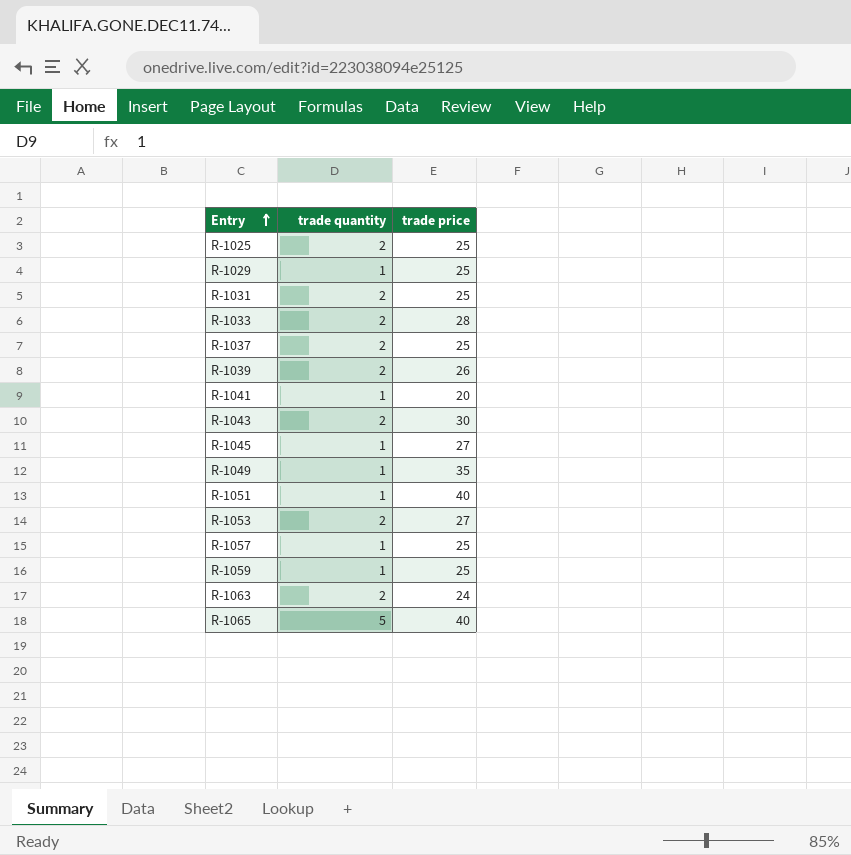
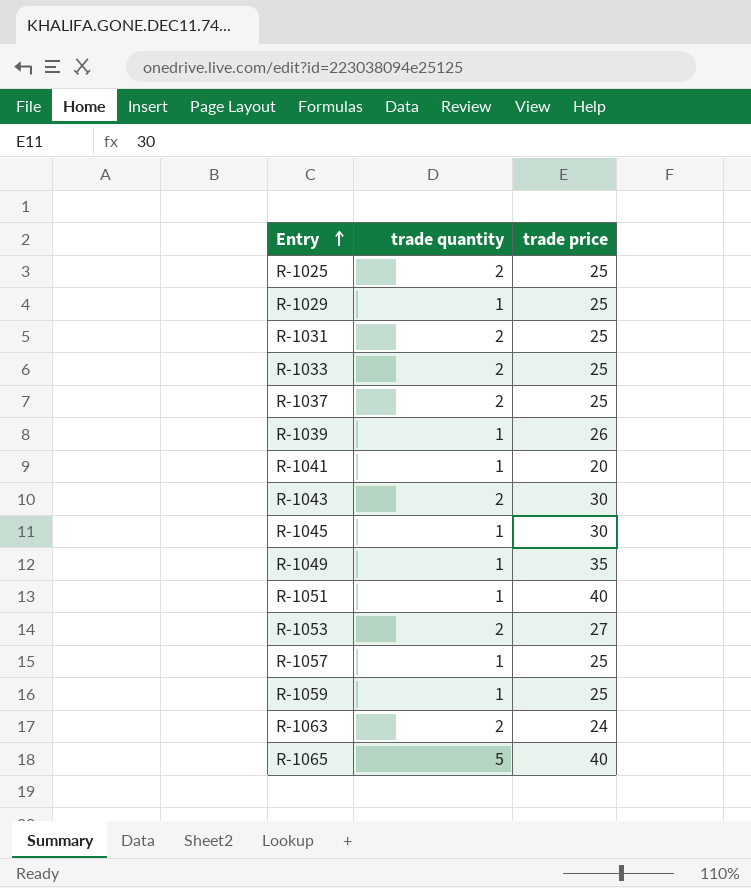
R-1033 | trade price: 28 -> 25
R-1039 | trade quantity: 2 -> 1
R-1045 | trade price: 27 -> 30

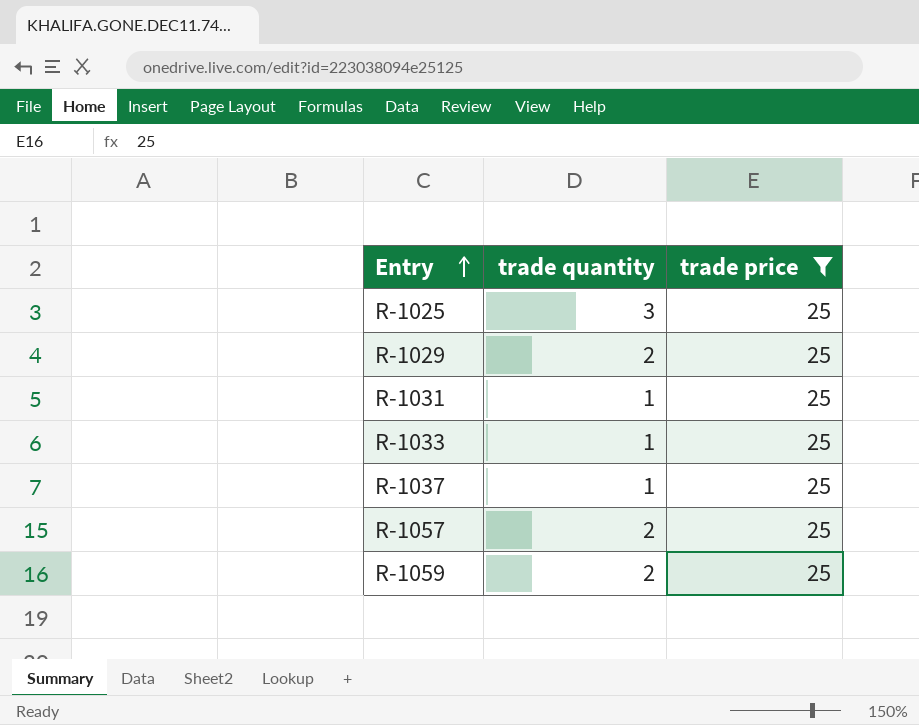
filter: none -> trade price = 25
R-1025 | trade quantity: 2 -> 3
R-1029 | trade quantity: 1 -> 2
R-1031 | trade quantity: 2 -> 1
R-1033 | trade quantity: 2 -> 1
R-1037 | trade quantity: 2 -> 1
R-1057 | trade quantity: 1 -> 2
R-1059 | trade quantity: 1 -> 2

